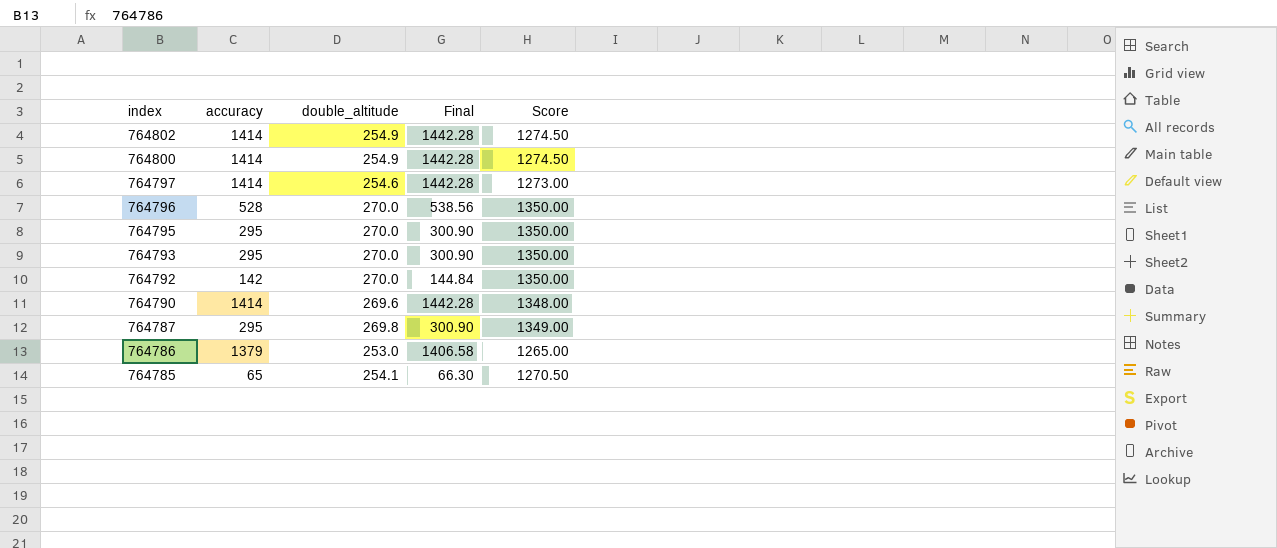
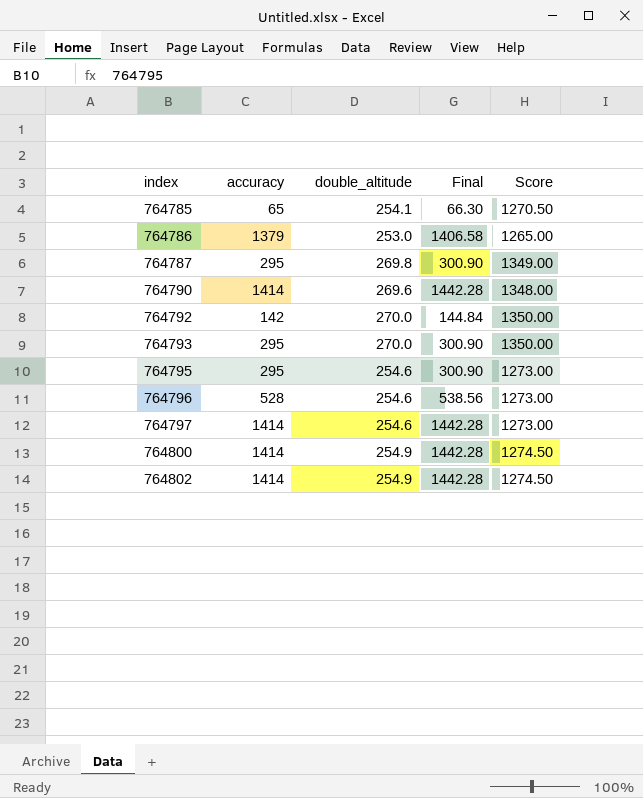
row order: index descending -> index ascending
764795 | double_altitude: 270.0 -> 254.6
764795 | Score: 1350.00 -> 1273.00
764796 | double_altitude: 270.0 -> 254.6
764796 | Score: 1350.00 -> 1273.00

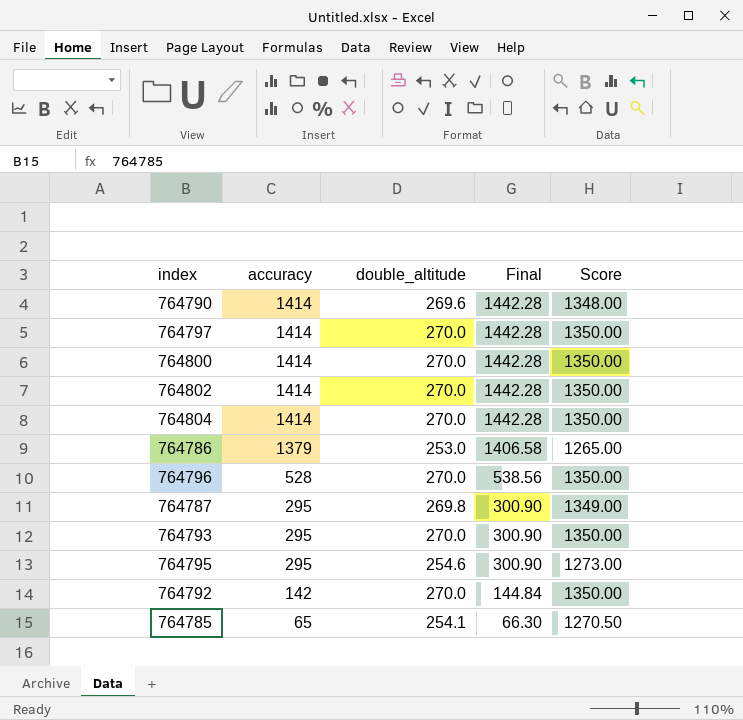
row order: index ascending -> accuracy descending
764797 | double_altitude: 254.6 -> 270.0
764797 | Score: 1273.00 -> 1350.00
764800 | double_altitude: 254.9 -> 270.0
764800 | Score: 1274.50 -> 1350.00
764802 | double_altitude: 254.9 -> 270.0
764802 | Score: 1274.50 -> 1350.00
row 764804: none -> 1414 | 270.0 | 1442.28 | 1350.00
764796 | double_altitude: 254.6 -> 270.0
764796 | Score: 1273.00 -> 1350.00

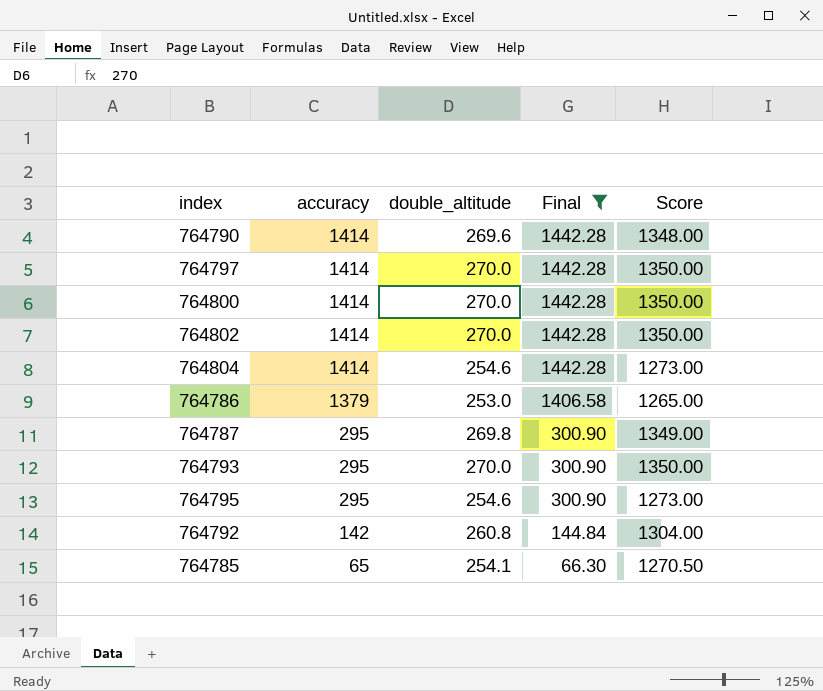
filter: none -> Final != 538.56
764804 | double_altitude: 270.0 -> 254.6
764804 | Score: 1350.00 -> 1273.00
764792 | double_altitude: 270.0 -> 260.8
764792 | Score: 1350.00 -> 1304.00

